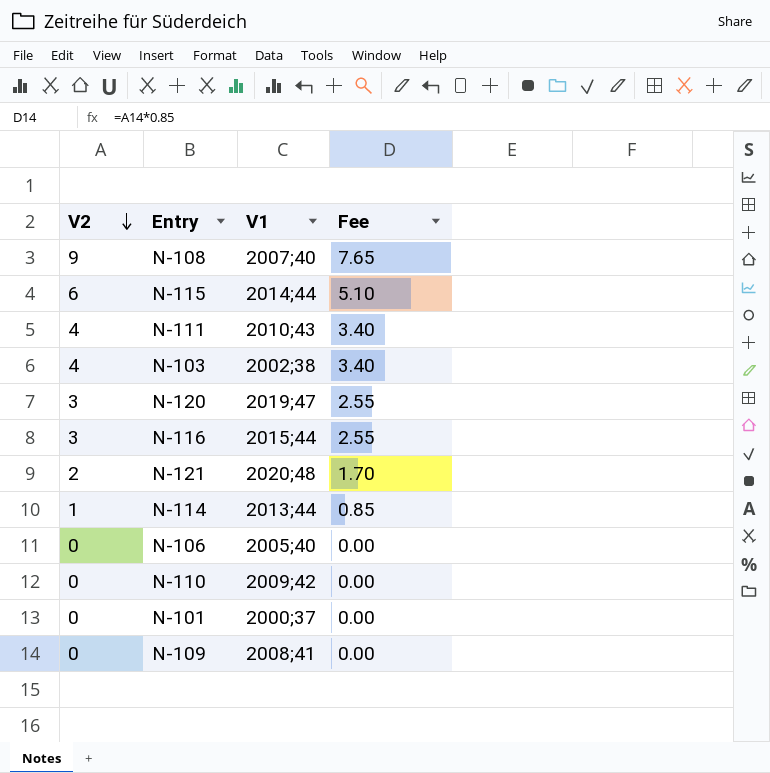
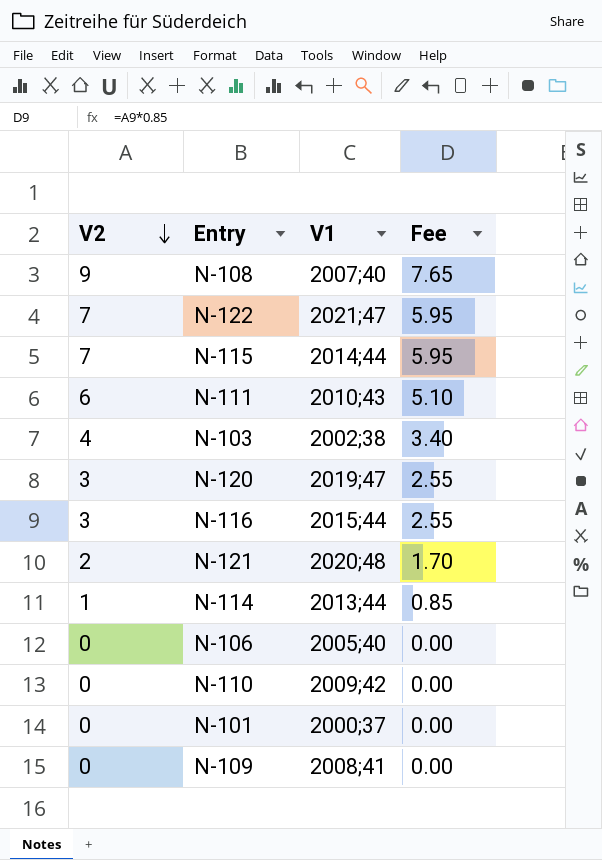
row N-122: none -> 7 | 2021;47 | 5.95
N-115 | V2: 6 -> 7
N-115 | Fee: 5.10 -> 5.95
N-111 | V2: 4 -> 6
N-111 | Fee: 3.40 -> 5.10

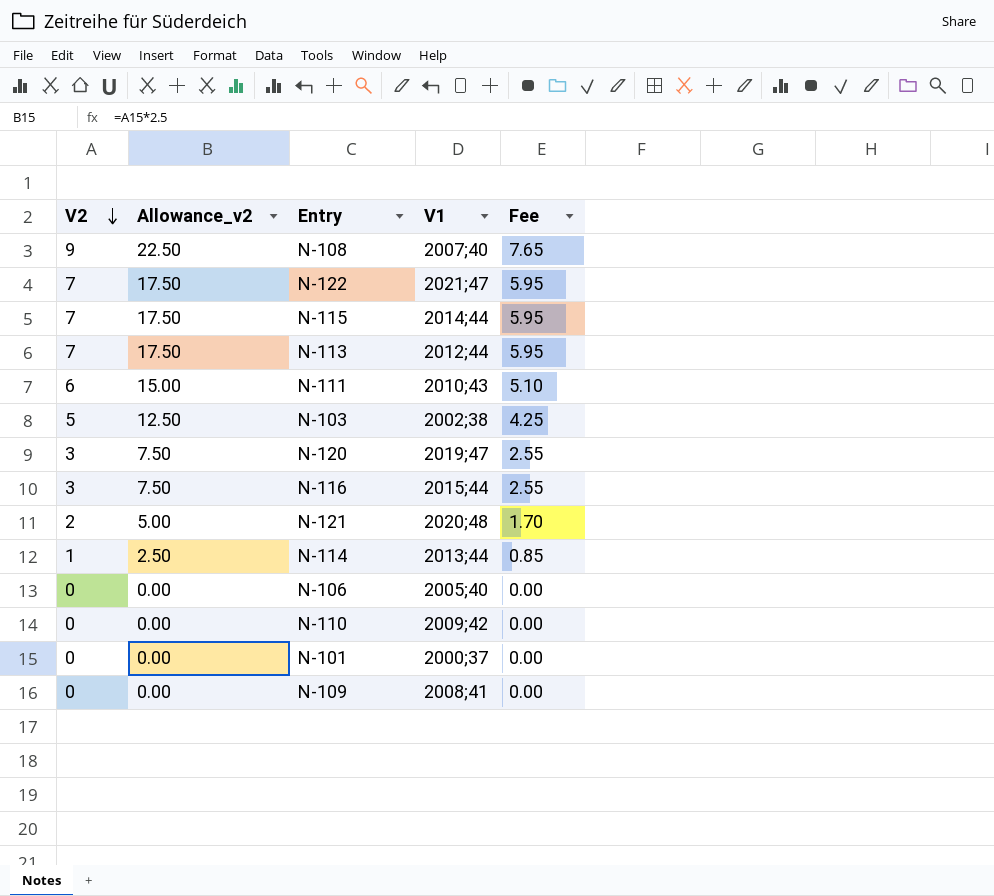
column Allowance_v2 | formula: none -> [V2] * 2.5
row N-113: none -> 7 | 17.50 | 2012;44 | 5.95
N-103 | V2: 4 -> 5
N-103 | Fee: 3.40 -> 4.25

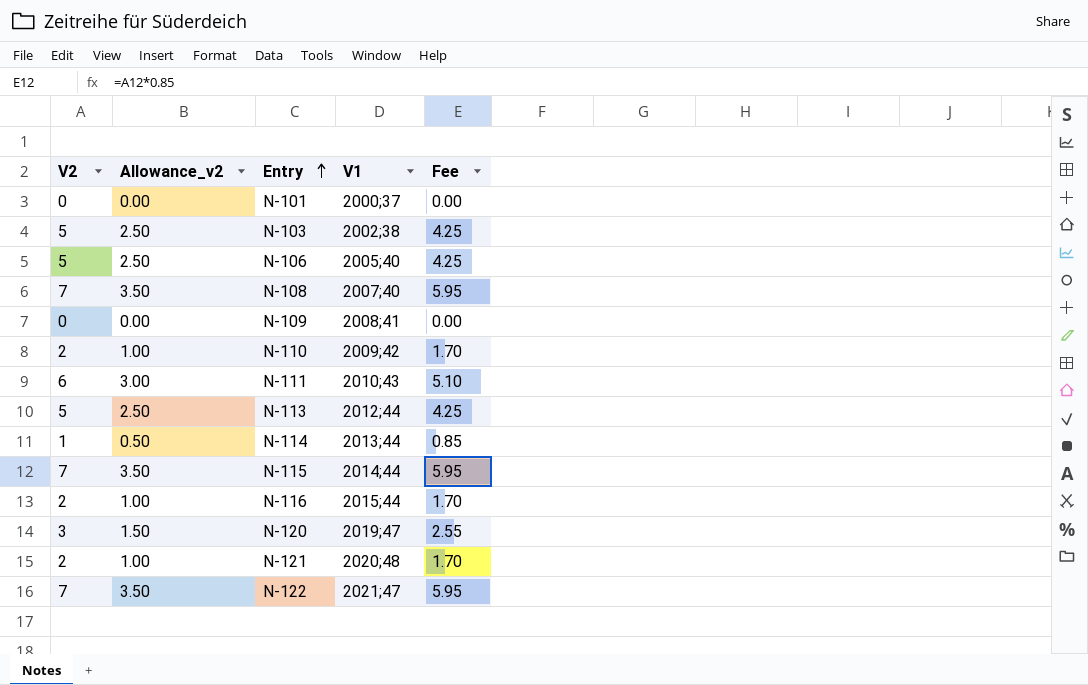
row order: V2 descending -> Entry ascending
column Allowance_v2 | formula: [V2] * 2.5 -> [V2] * 0.5
N-106 | V2: 0 -> 5
N-106 | Fee: 0.00 -> 4.25
N-108 | V2: 9 -> 7
N-108 | Fee: 7.65 -> 5.95
N-110 | V2: 0 -> 2
N-110 | Fee: 0.00 -> 1.70
N-113 | V2: 7 -> 5
N-113 | Fee: 5.95 -> 4.25
N-116 | V2: 3 -> 2
N-116 | Fee: 2.55 -> 1.70

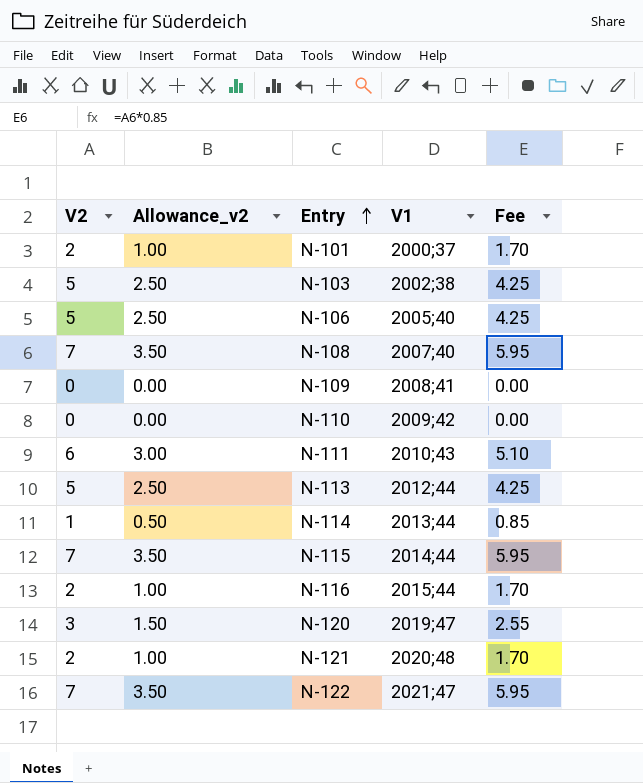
N-101 | V2: 0 -> 2
N-101 | Allowance_v2: 0.00 -> 1.00
N-101 | Fee: 0.00 -> 1.70
N-110 | V2: 2 -> 0
N-110 | Allowance_v2: 1.00 -> 0.00
N-110 | Fee: 1.70 -> 0.00

